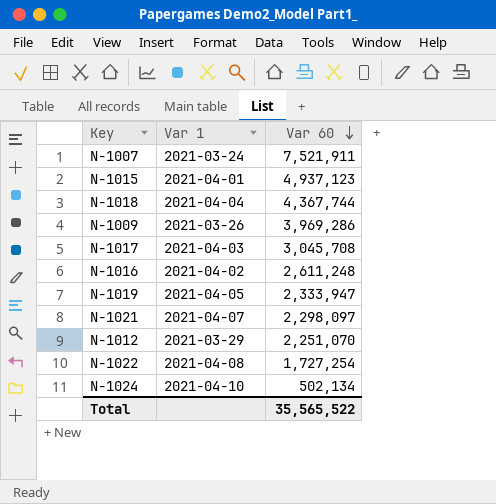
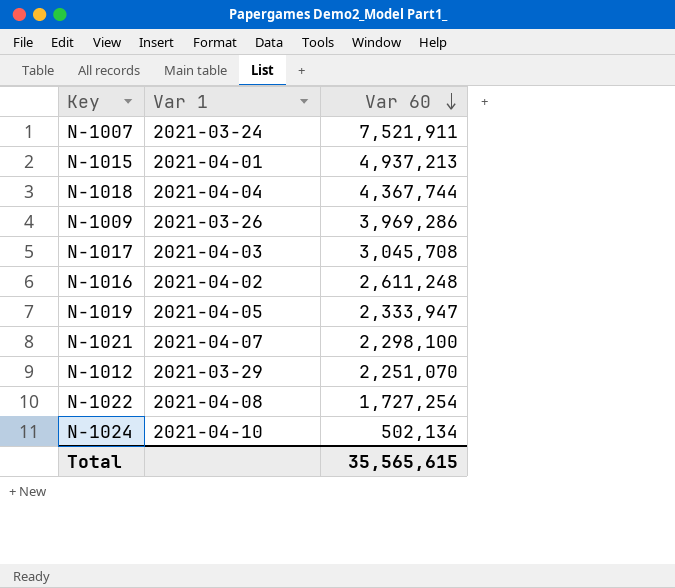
N-1015 | Var 60: 4,937,123 -> 4,937,213
N-1021 | Var 60: 2,298,097 -> 2,298,100
Total | Var 60: 35,565,522 -> 35,565,615

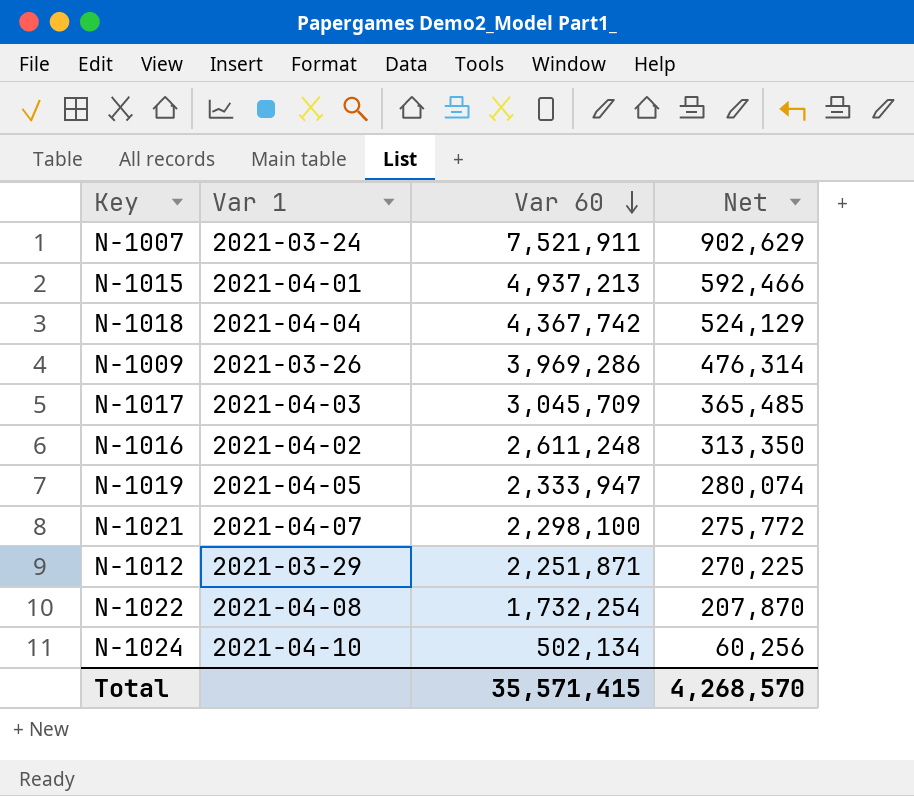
column Net | formula: none -> [Var 60] * 0.12
N-1018 | Var 60: 4,367,744 -> 4,367,742
N-1017 | Var 60: 3,045,708 -> 3,045,709
N-1012 | Var 60: 2,251,070 -> 2,251,871
N-1022 | Var 60: 1,727,254 -> 1,732,254
Total | Var 60: 35,565,615 -> 35,571,415

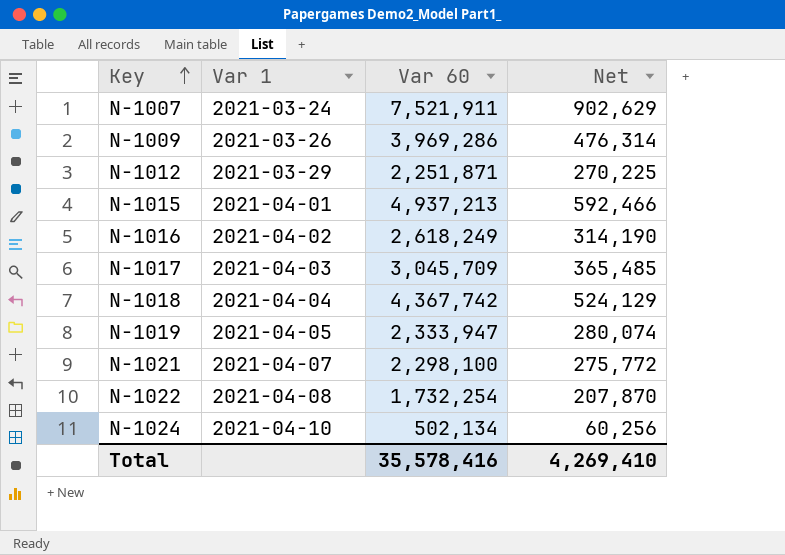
row order: Var 60 descending -> Key ascending
N-1016 | Var 60: 2,611,248 -> 2,618,249
N-1016 | Net: 313,350 -> 314,190
Total | Var 60: 35,571,415 -> 35,578,416
Total | Net: 4,268,570 -> 4,269,410

